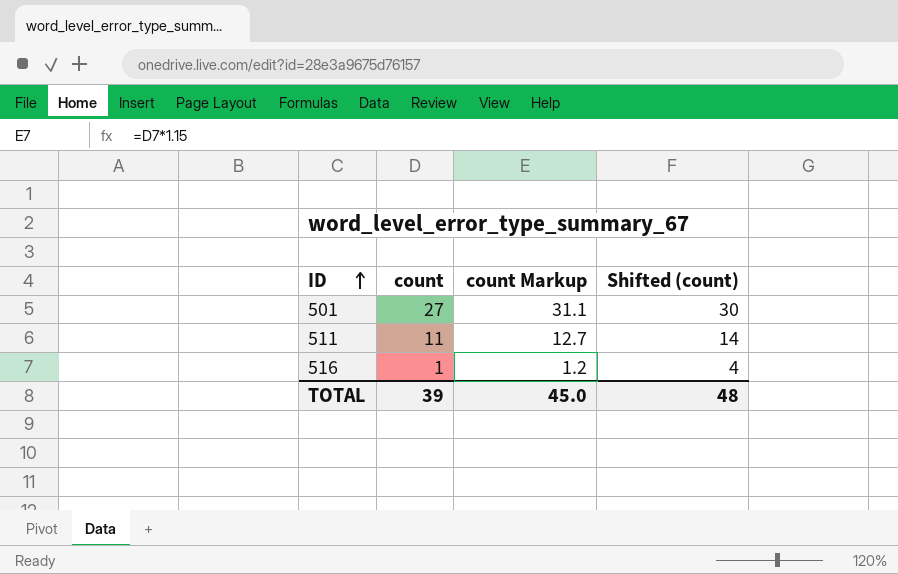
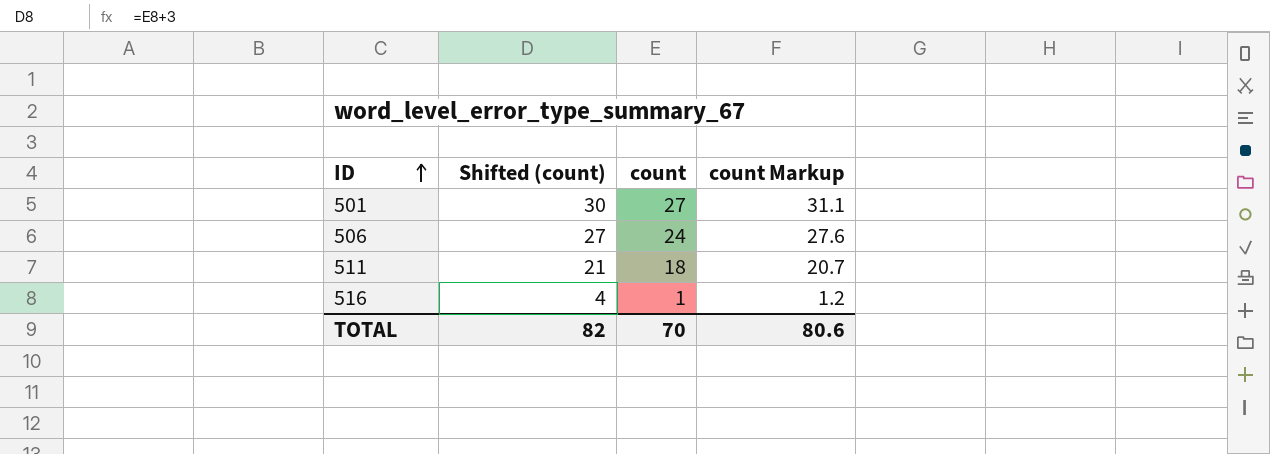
column Shifted (count) | position: 4 -> 2
row 506: none -> 27 | 24 | 27.6
511 | Shifted (count): 14 -> 21
511 | count: 11 -> 18
511 | count Markup: 12.7 -> 20.7
TOTAL | Shifted (count): 48 -> 82
TOTAL | count: 39 -> 70
TOTAL | count Markup: 45.0 -> 80.6

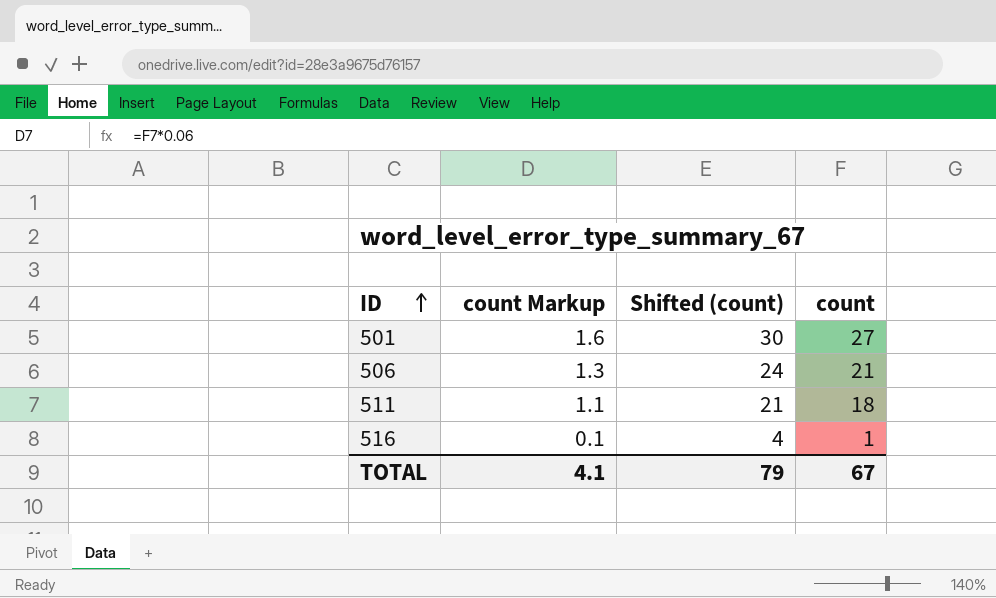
column count Markup | formula: [count] * 1.15 -> [count] * 0.06
column count Markup | position: 4 -> 2
506 | Shifted (count): 27 -> 24
506 | count: 24 -> 21
TOTAL | count Markup: 80.6 -> 4.1
TOTAL | Shifted (count): 82 -> 79
TOTAL | count: 70 -> 67

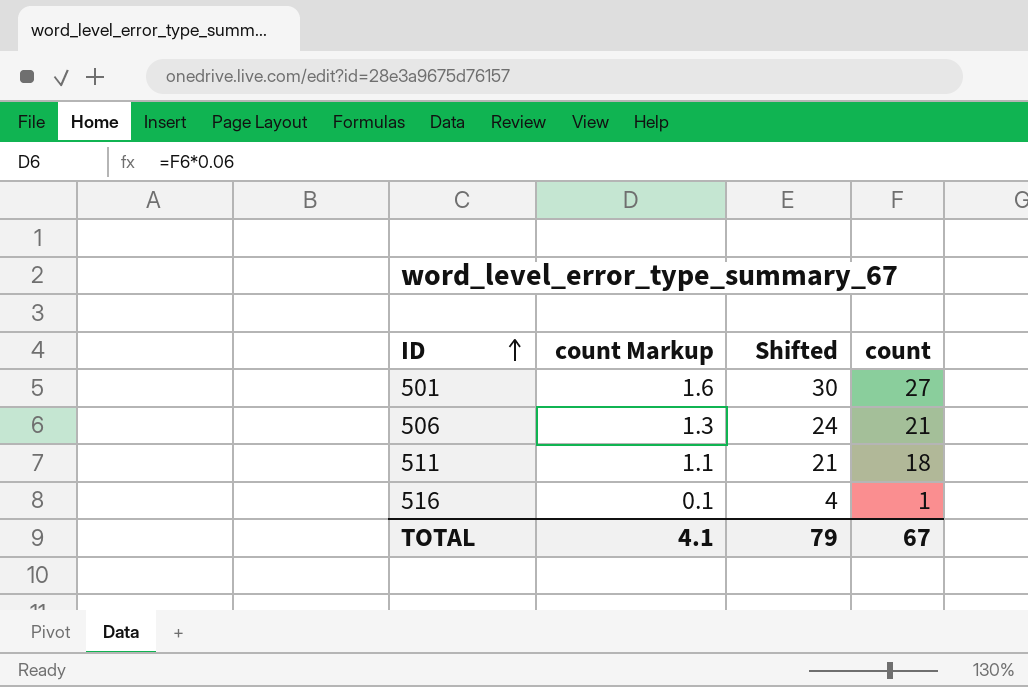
column name: Shifted (count) -> Shifted

